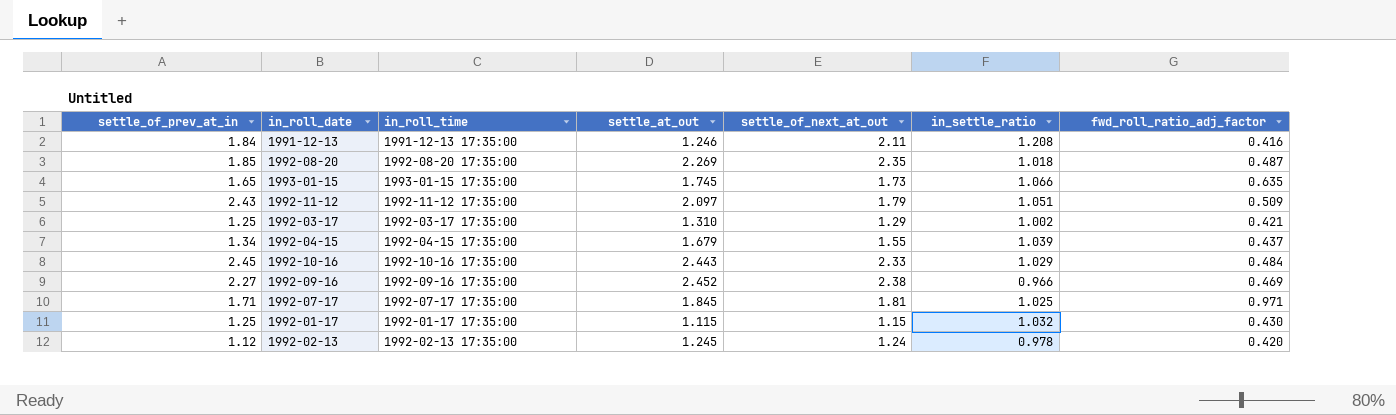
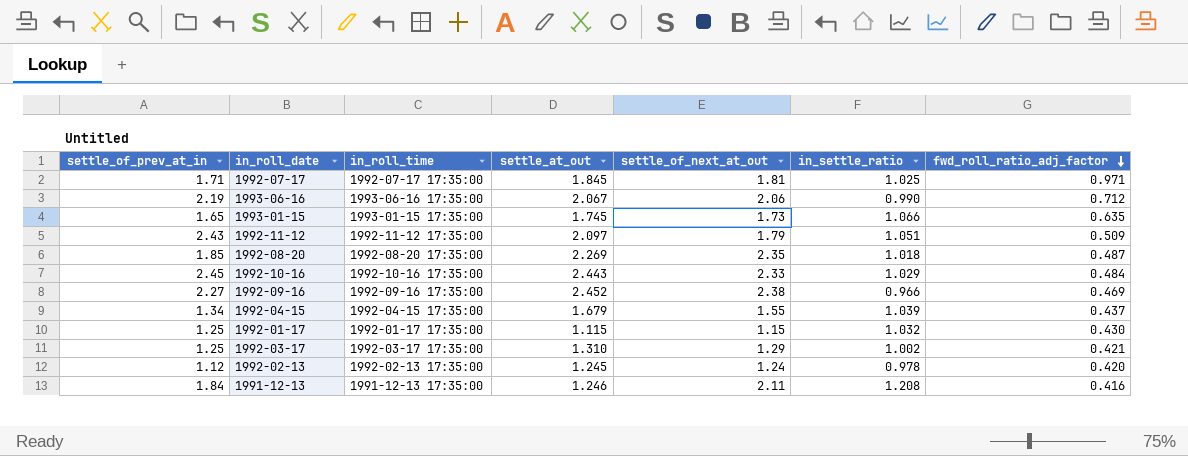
row order: none -> fwd_roll_ratio_adj_factor descending
row 1993-06-16: none -> 2.19 | 1993-06-16 17:35:00 | 2.067 | 2.06 | 0.990 | 0.712

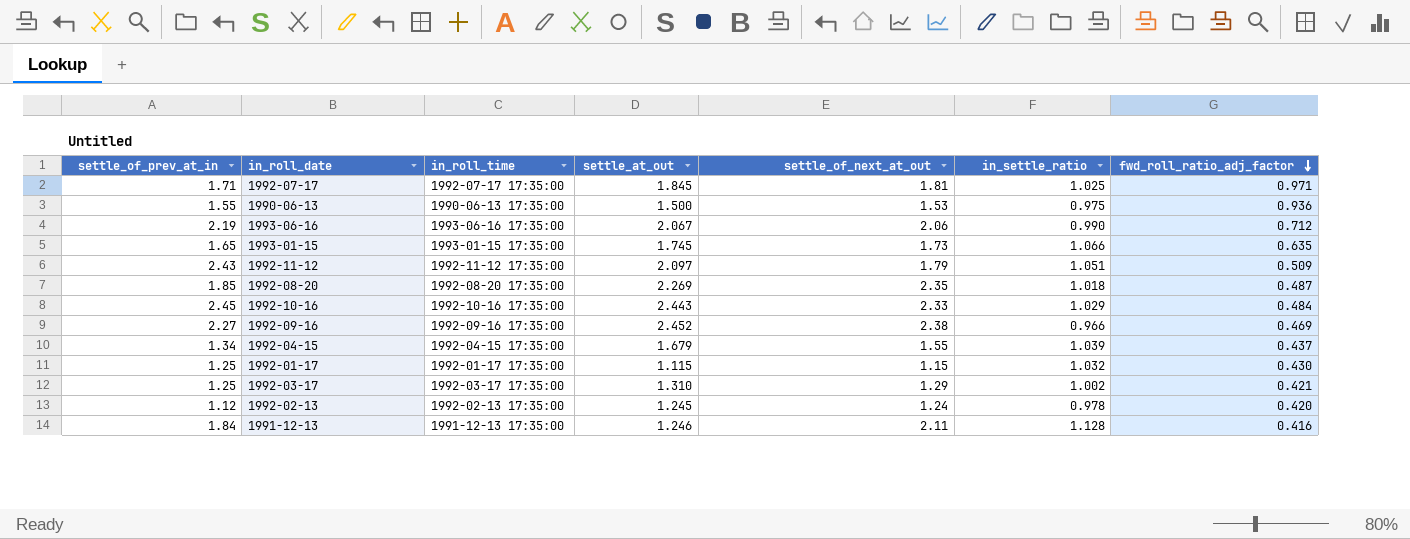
row 1990-06-13: none -> 1.55 | 1990-06-13 17:35:00 | 1.500 | 1.53 | 0.975 | 0.936
1991-12-13 | in_settle_ratio: 1.208 -> 1.128

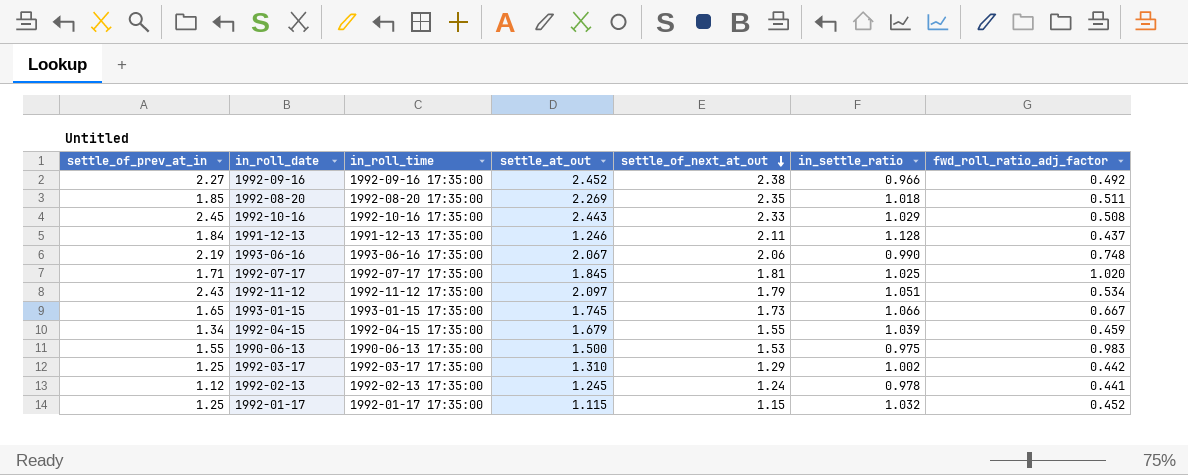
row order: fwd_roll_ratio_adj_factor descending -> settle_of_next_at_out descending
1992-09-16 | fwd_roll_ratio_adj_factor: 0.469 -> 0.492
1992-08-20 | fwd_roll_ratio_adj_factor: 0.487 -> 0.511
1992-10-16 | fwd_roll_ratio_adj_factor: 0.484 -> 0.508
1991-12-13 | fwd_roll_ratio_adj_factor: 0.416 -> 0.437
1993-06-16 | fwd_roll_ratio_adj_factor: 0.712 -> 0.748
1992-07-17 | fwd_roll_ratio_adj_factor: 0.971 -> 1.020
1992-11-12 | fwd_roll_ratio_adj_factor: 0.509 -> 0.534
1993-01-15 | fwd_roll_ratio_adj_factor: 0.635 -> 0.667
1992-04-15 | fwd_roll_ratio_adj_factor: 0.437 -> 0.459
1990-06-13 | fwd_roll_ratio_adj_factor: 0.936 -> 0.983
1992-03-17 | fwd_roll_ratio_adj_factor: 0.421 -> 0.442
1992-02-13 | fwd_roll_ratio_adj_factor: 0.420 -> 0.441
1992-01-17 | fwd_roll_ratio_adj_factor: 0.430 -> 0.452

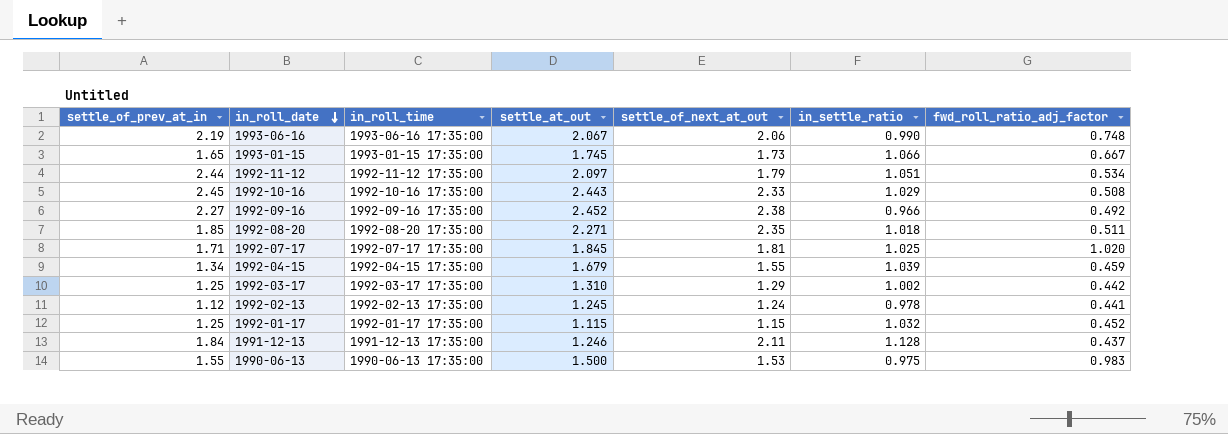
row order: settle_of_next_at_out descending -> in_roll_date descending
1992-11-12 | settle_of_prev_at_in: 2.43 -> 2.44
1992-08-20 | settle_at_out: 2.269 -> 2.271

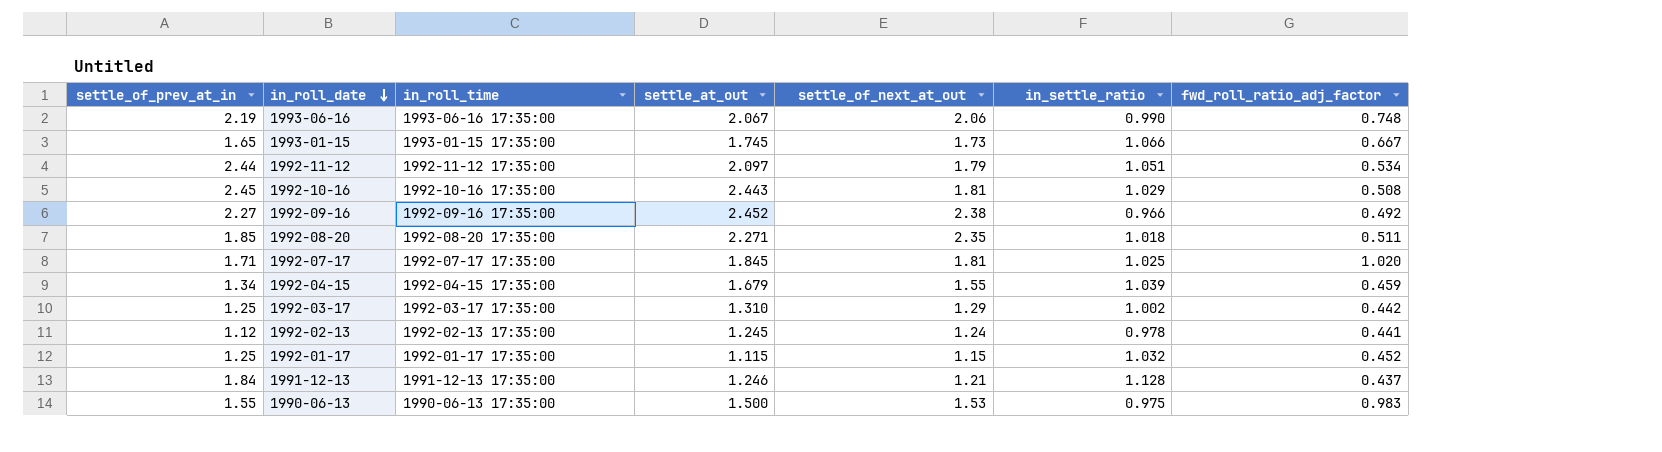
1992-10-16 | settle_of_next_at_out: 2.33 -> 1.81
1991-12-13 | settle_of_next_at_out: 2.11 -> 1.21

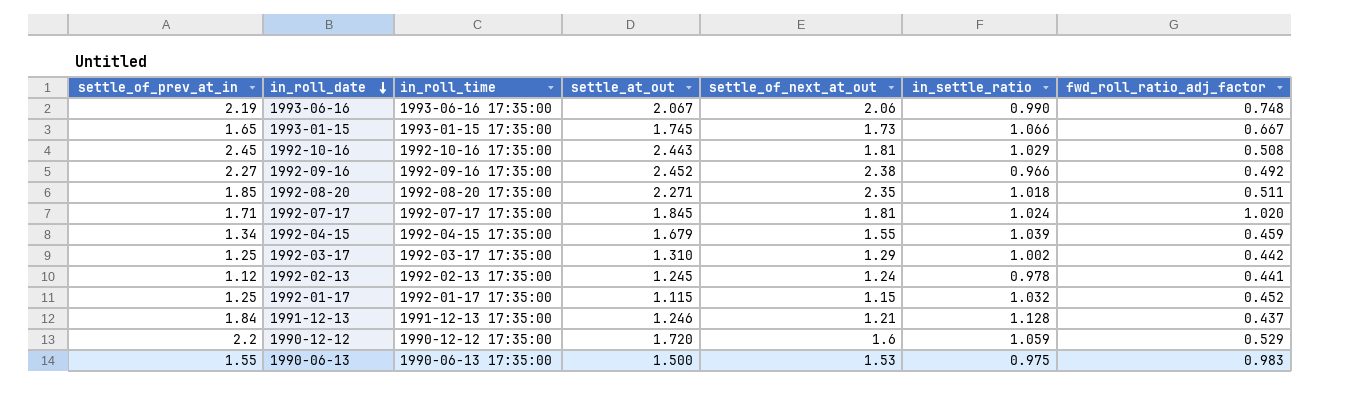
row 1992-11-12: 2.44 | 1992-11-12 17:35:00 | 2.097 | 1.79 | 1.051 | 0.534 -> none
1992-07-17 | in_settle_ratio: 1.025 -> 1.024
row 1990-12-12: none -> 2.2 | 1990-12-12 17:35:00 | 1.720 | 1.6 | 1.059 | 0.529

